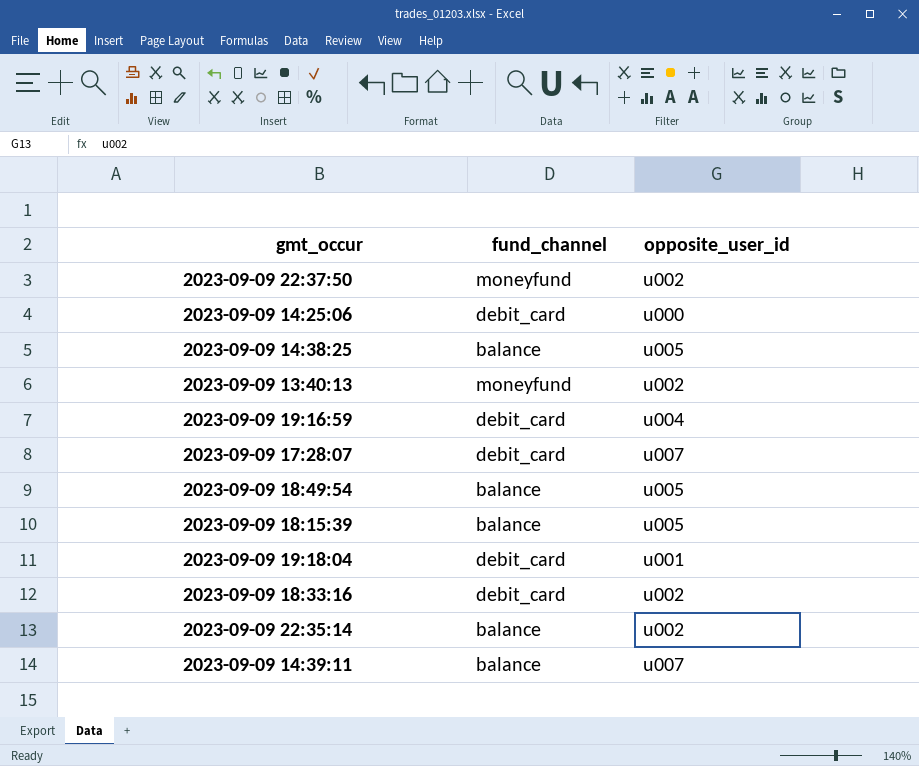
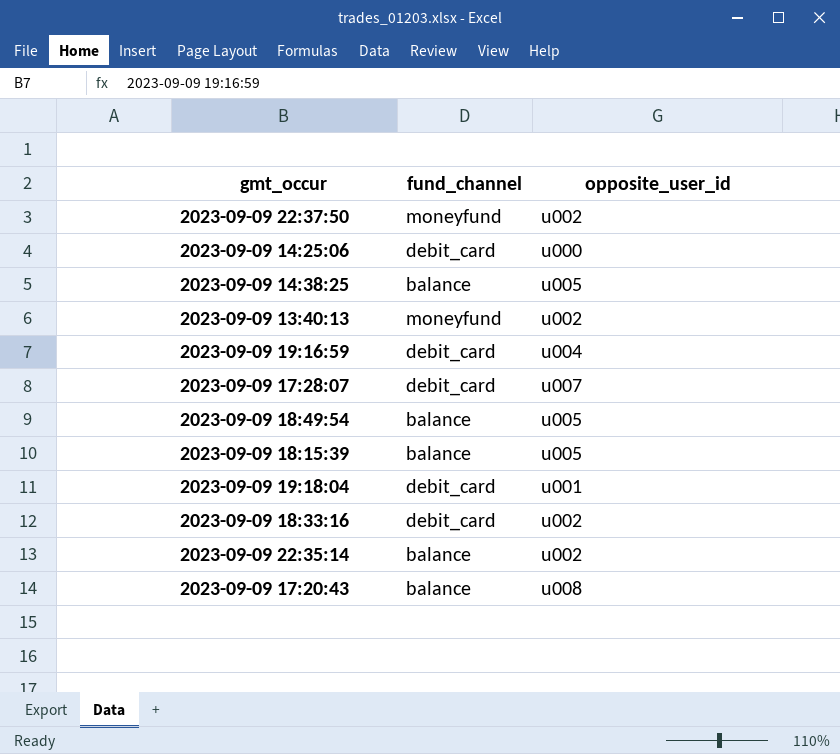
row 2023-09-09 14:39:11: balance | u007 -> none
row 2023-09-09 17:20:43: none -> balance | u008

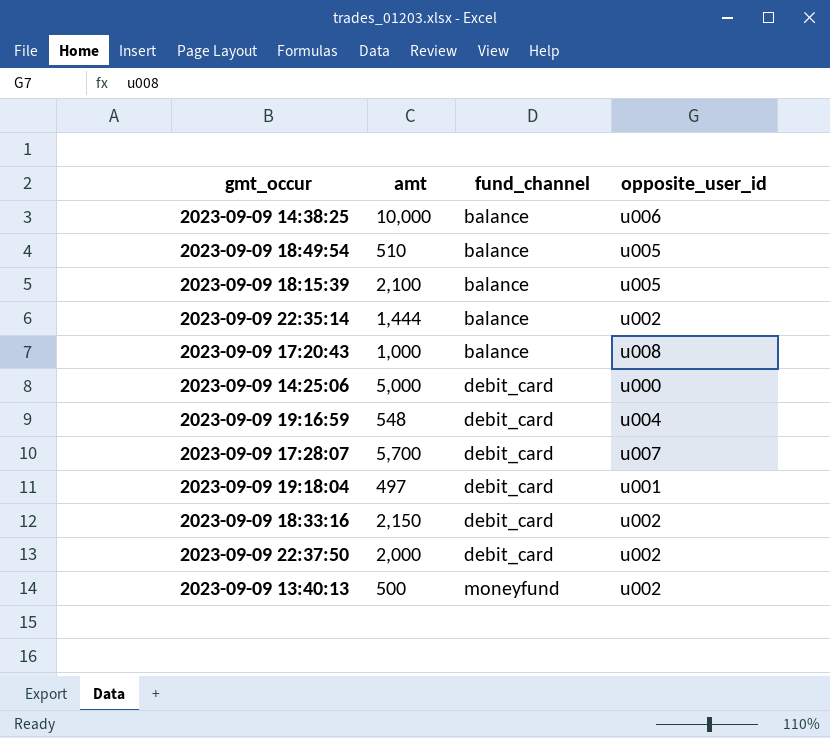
row order: none -> fund_channel ascending
column amt | position: none -> 2
2023-09-09 14:38:25 | opposite_user_id: u005 -> u006
2023-09-09 22:37:50 | fund_channel: moneyfund -> debit_card

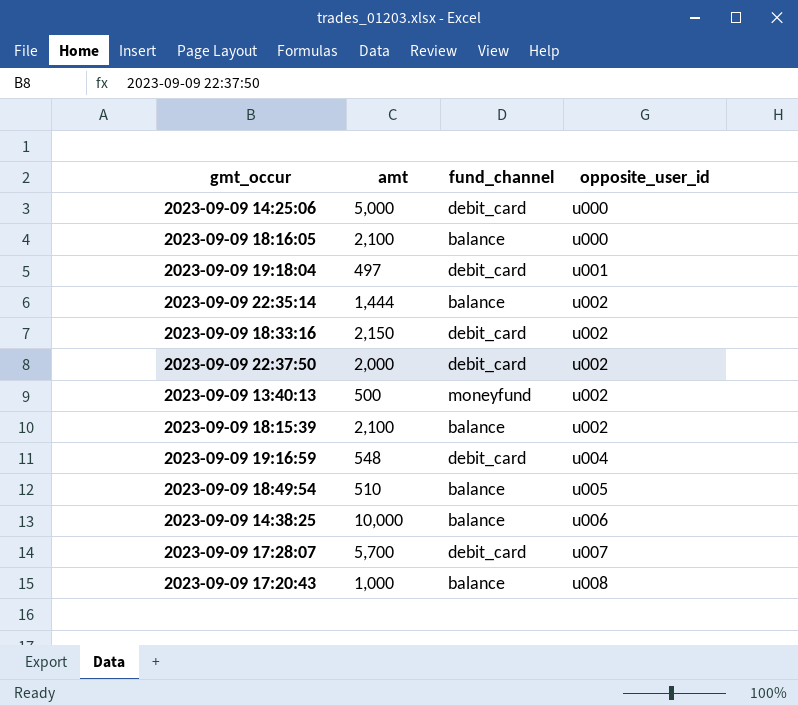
row order: fund_channel ascending -> opposite_user_id ascending
row 2023-09-09 18:16:05: none -> 2,100 | balance | u000
2023-09-09 18:15:39 | opposite_user_id: u005 -> u002

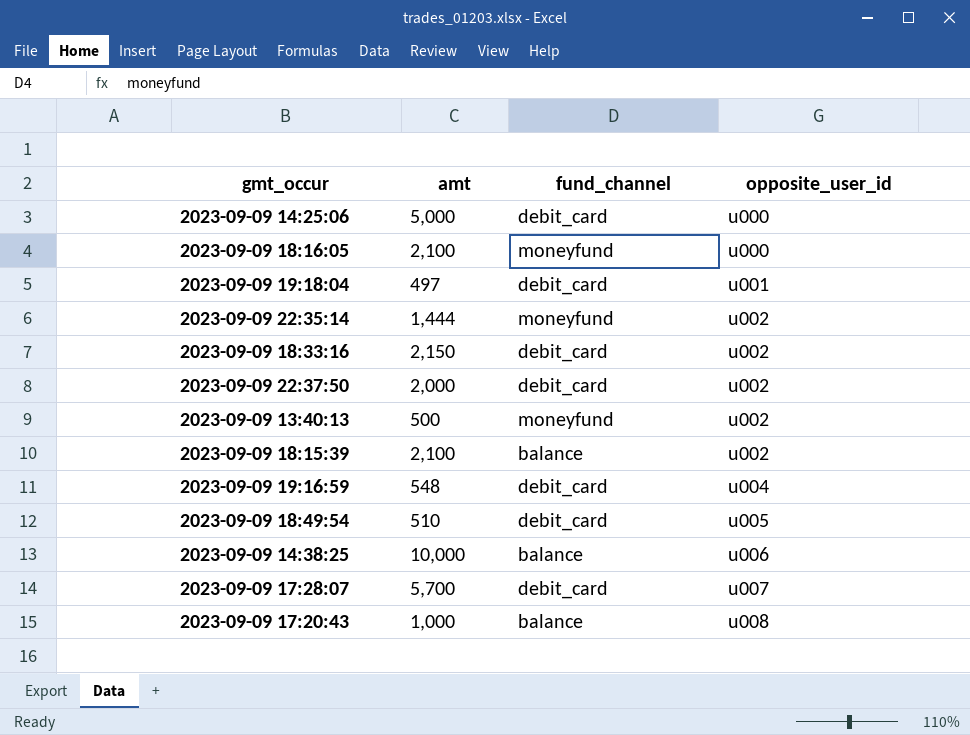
2023-09-09 18:16:05 | fund_channel: balance -> moneyfund
2023-09-09 22:35:14 | fund_channel: balance -> moneyfund
2023-09-09 18:49:54 | fund_channel: balance -> debit_card

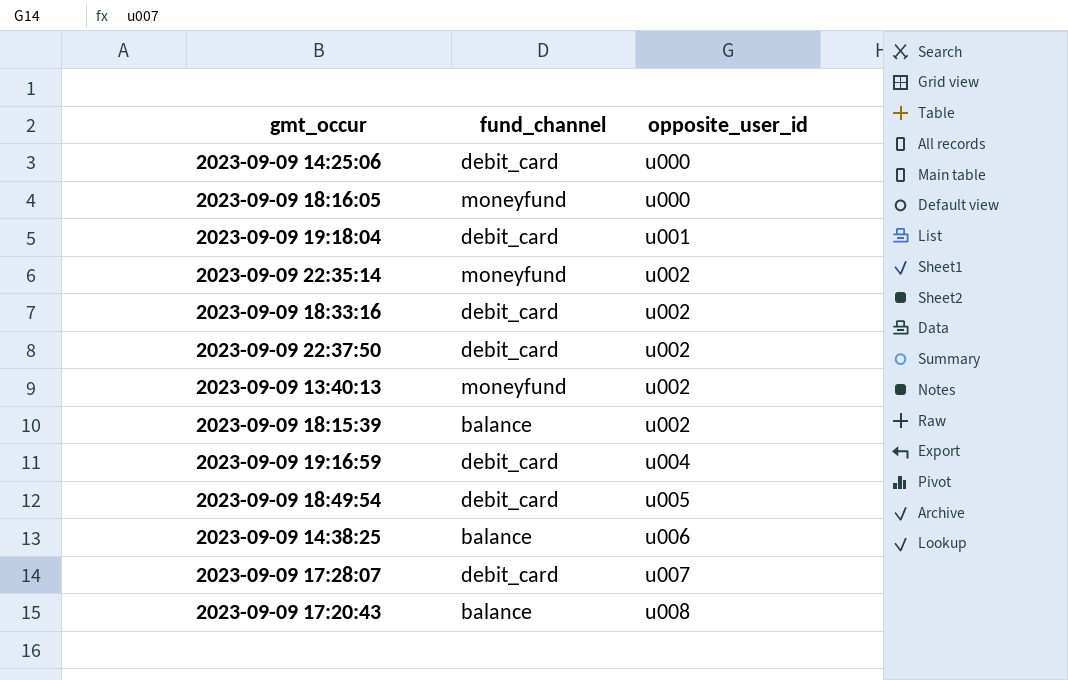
column amt | position: 2 -> none

